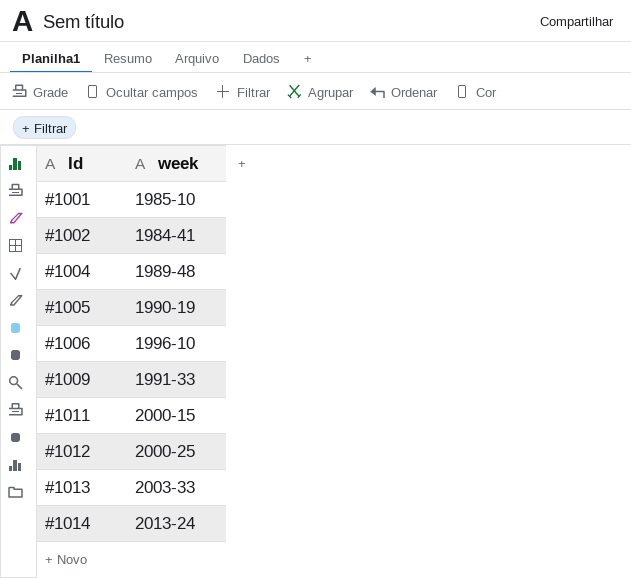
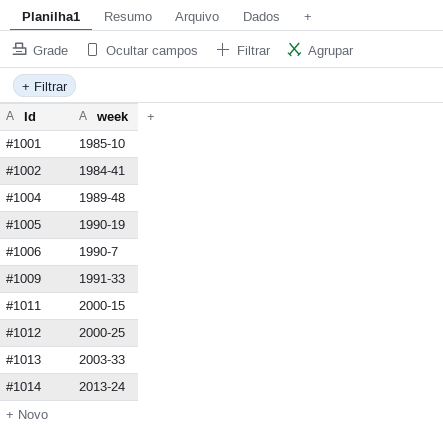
#1006 | week: 1996-10 -> 1990-7

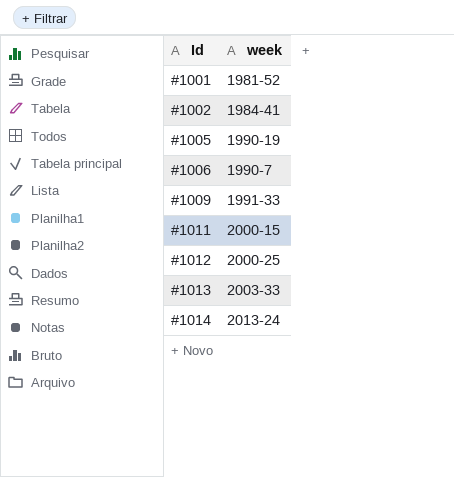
row #1004: 1989-48 -> none
#1001 | week: 1985-10 -> 1981-52

